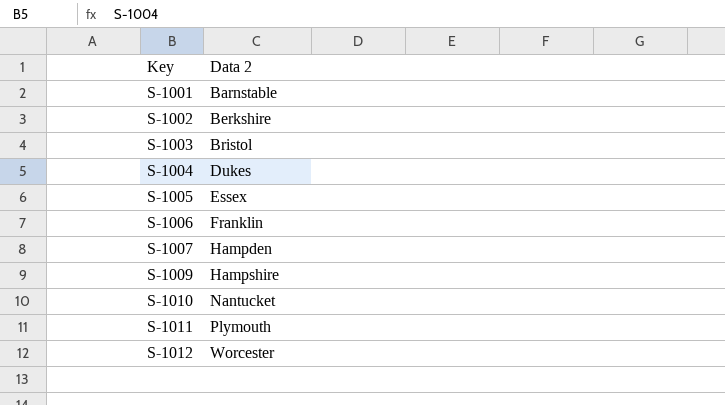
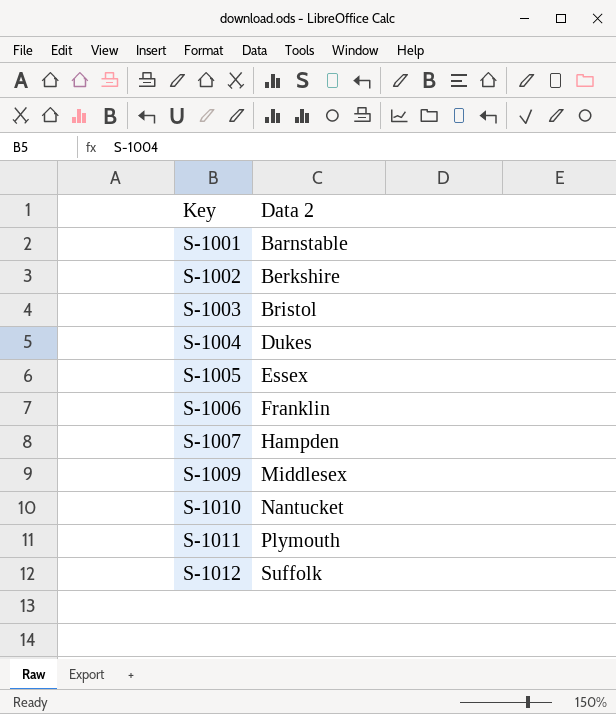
S-1009 | Data 2: Hampshire -> Middlesex
S-1012 | Data 2: Worcester -> Suffolk

